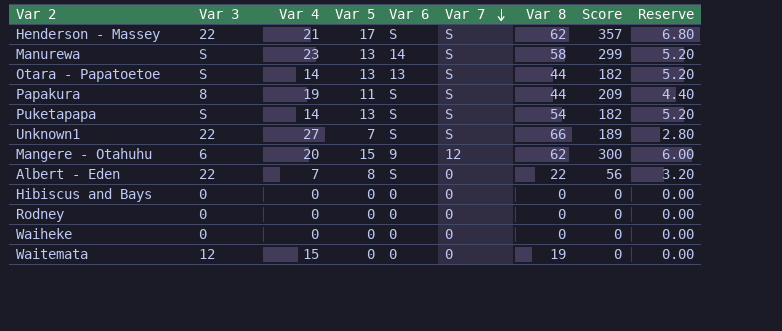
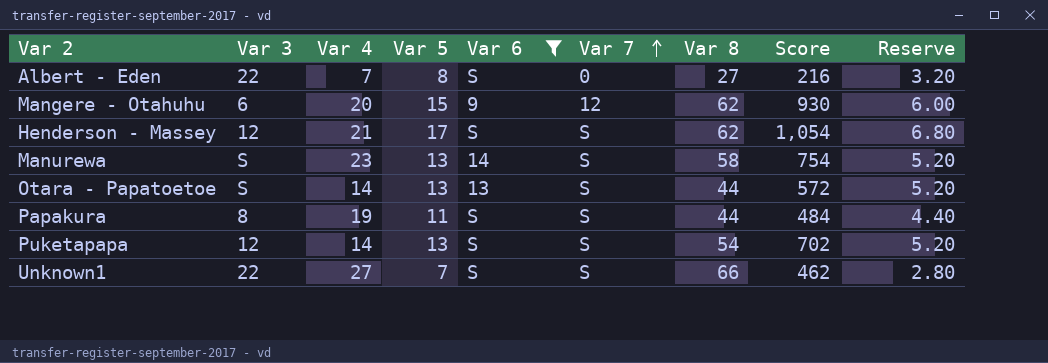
filter: none -> Var 6 != 0
row order: Var 7 descending -> Var 7 ascending
column Score | formula: [Var 4] * [Var 5] -> [Var 5] * [Var 8]
Albert - Eden | Var 8: 22 -> 27
Henderson - Massey | Var 3: 22 -> 12
Puketapapa | Var 3: S -> 12

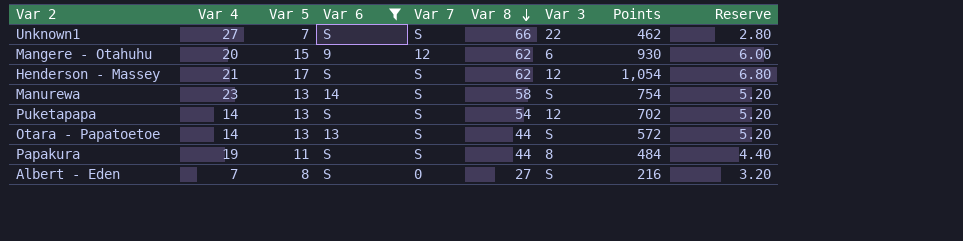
row order: Var 7 ascending -> Var 8 descending
column Var 3 | position: 2 -> 7
column name: Score -> Points
Albert - Eden | Var 3: 22 -> S

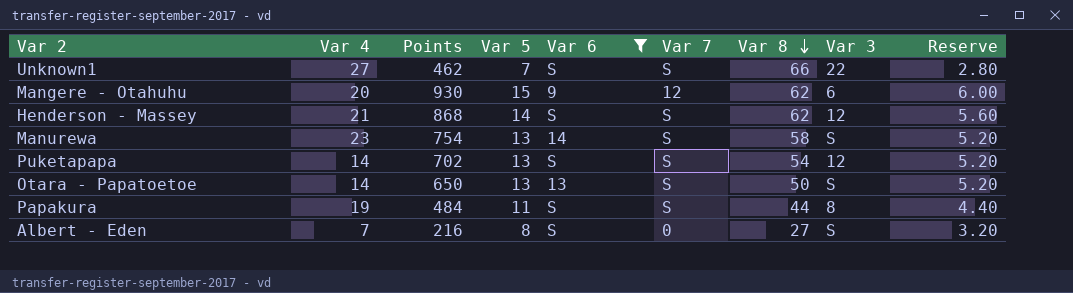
column Points | position: 8 -> 3
Henderson - Massey | Points: 1,054 -> 868
Henderson - Massey | Var 5: 17 -> 14
Henderson - Massey | Reserve: 6.80 -> 5.60
Otara - Papatoetoe | Points: 572 -> 650
Otara - Papatoetoe | Var 8: 44 -> 50

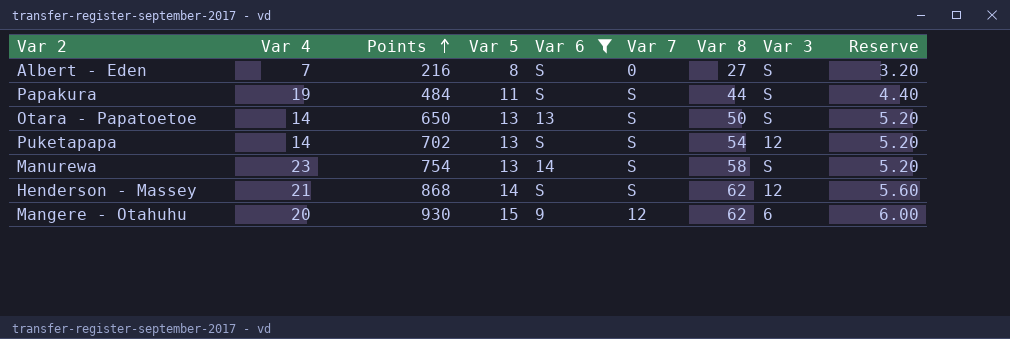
row order: Var 8 descending -> Points ascending
row Unknown1: 27 | 462 | 7 | S | S | 66 | 22 | 2.80 -> none
Papakura | Var 3: 8 -> S

